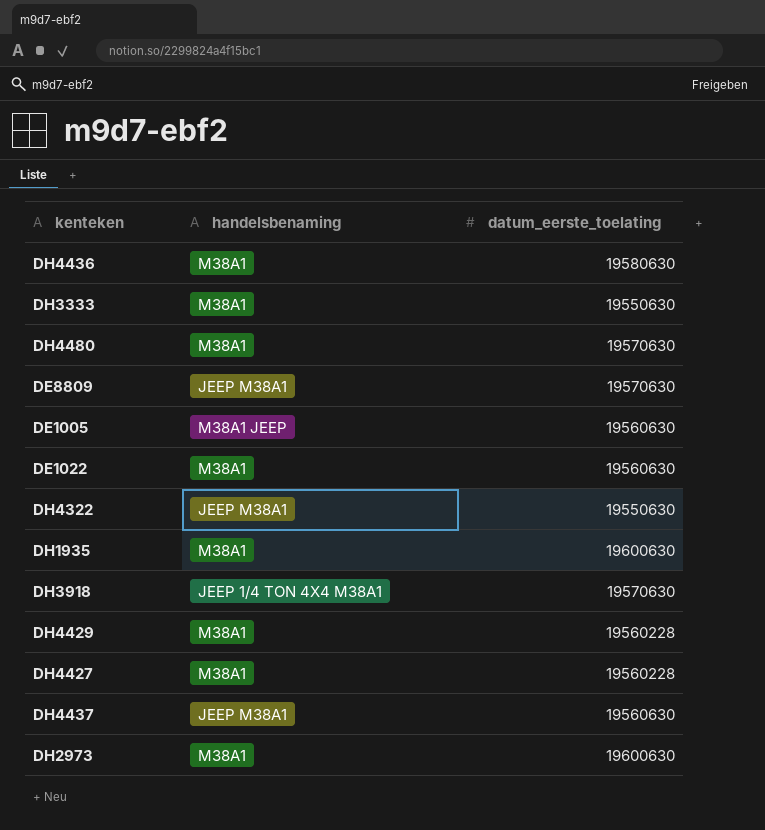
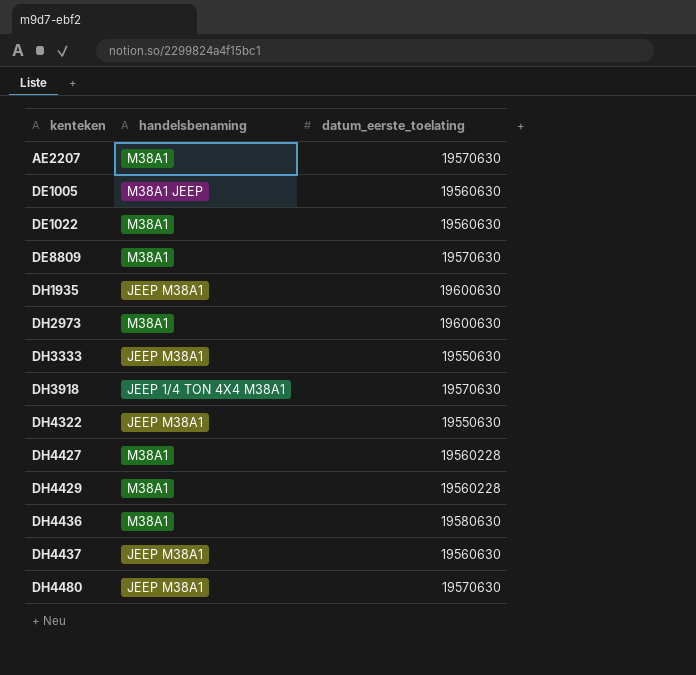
row order: none -> kenteken ascending
row AE2207: none -> M38A1 | 19570630
DE8809 | handelsbenaming: JEEP M38A1 -> M38A1
DH1935 | handelsbenaming: M38A1 -> JEEP M38A1
DH3333 | handelsbenaming: M38A1 -> JEEP M38A1
DH4480 | handelsbenaming: M38A1 -> JEEP M38A1

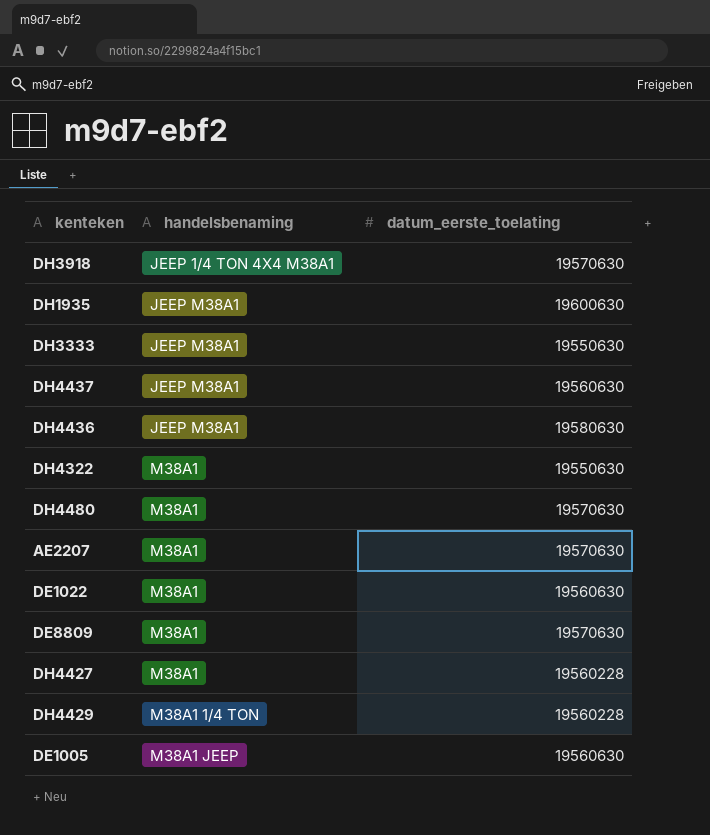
row order: kenteken ascending -> handelsbenaming ascending
row DH2973: M38A1 | 19600630 -> none
DH4436 | handelsbenaming: M38A1 -> JEEP M38A1
DH4322 | handelsbenaming: JEEP M38A1 -> M38A1
DH4480 | handelsbenaming: JEEP M38A1 -> M38A1
DH4429 | handelsbenaming: M38A1 -> M38A1 1/4 TON

